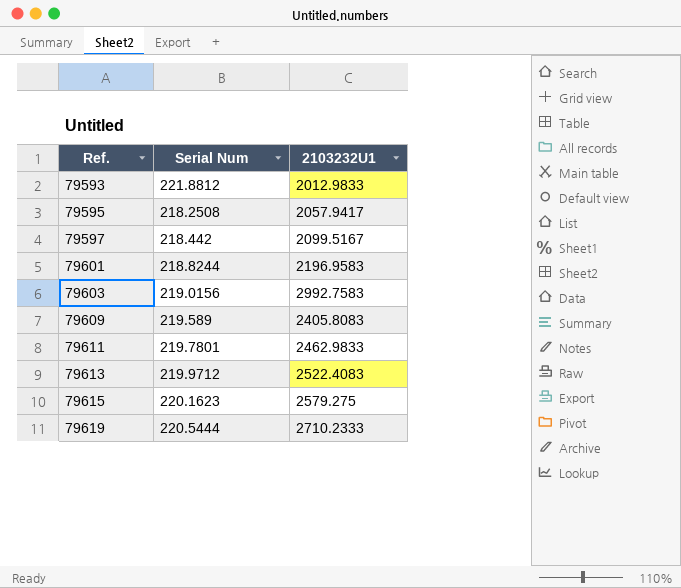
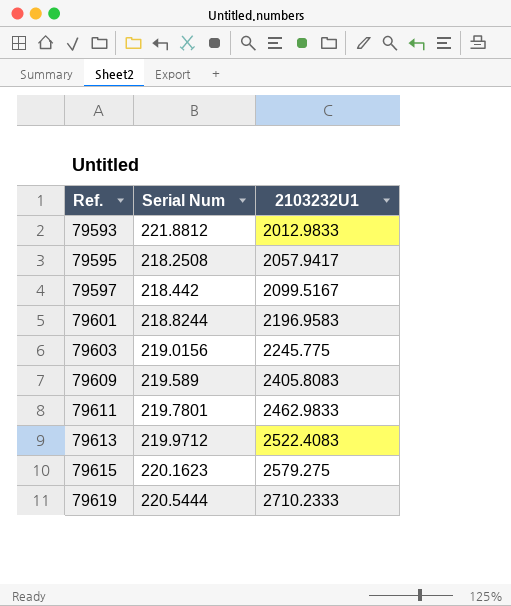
79603 | 2103232U1: 2992.7583 -> 2245.775

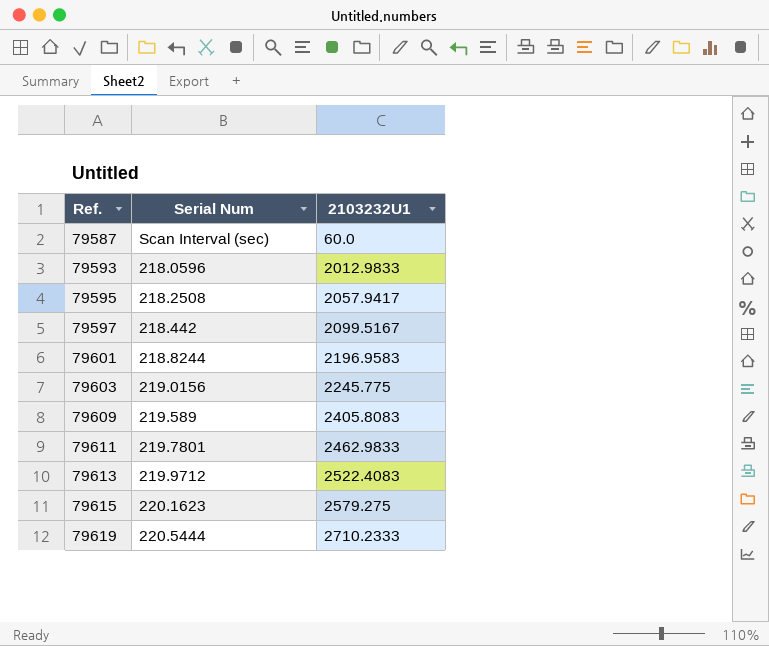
row 79587: none -> Scan Interval (sec) | 60.0
79593 | Serial Num: 221.8812 -> 218.0596

